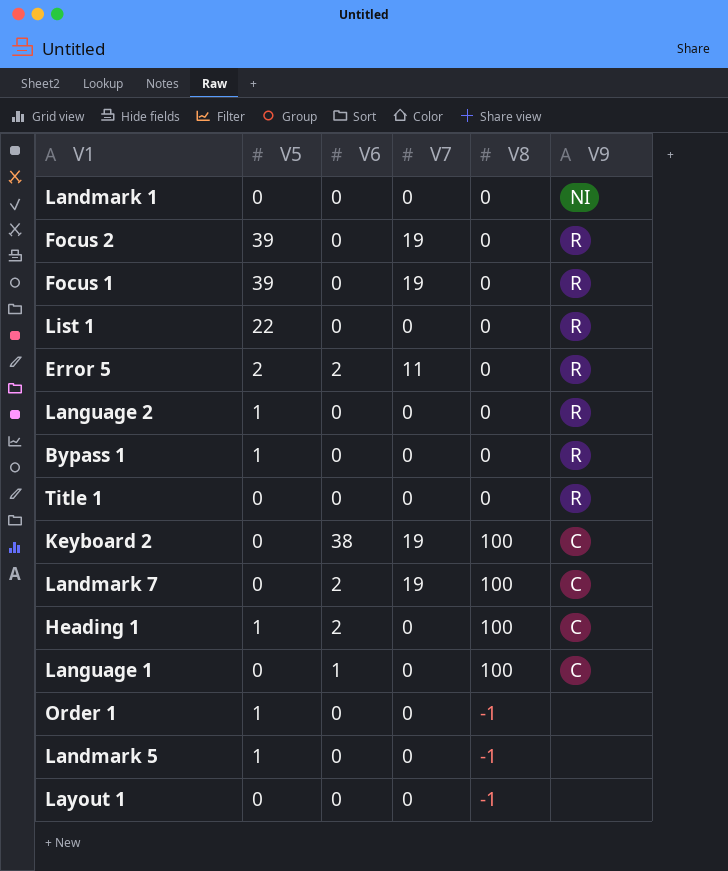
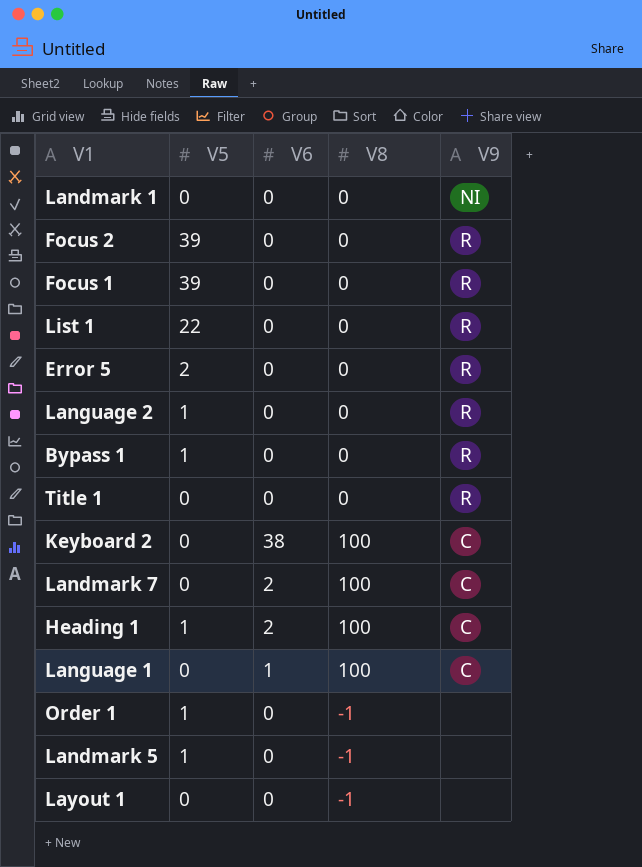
column V7 | position: 4 -> none
Error 5 | V6: 2 -> 0

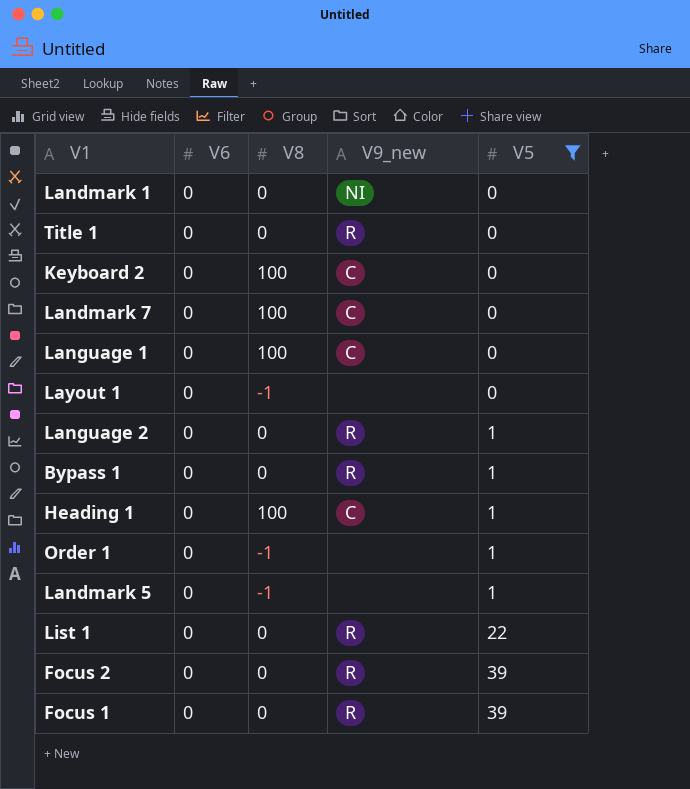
filter: none -> V5 != 2
row order: none -> V5 ascending
column name: V9 -> V9_new
column V5 | position: 2 -> 5
Keyboard 2 | V6: 38 -> 0
Landmark 7 | V6: 2 -> 0
Language 1 | V6: 1 -> 0
Heading 1 | V6: 2 -> 0

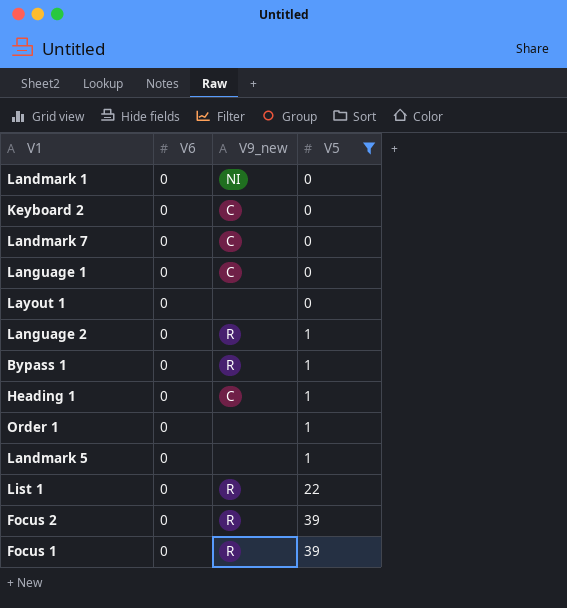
column V8 | position: 3 -> none
row Title 1: 0 | 0 | R | 0 -> none

